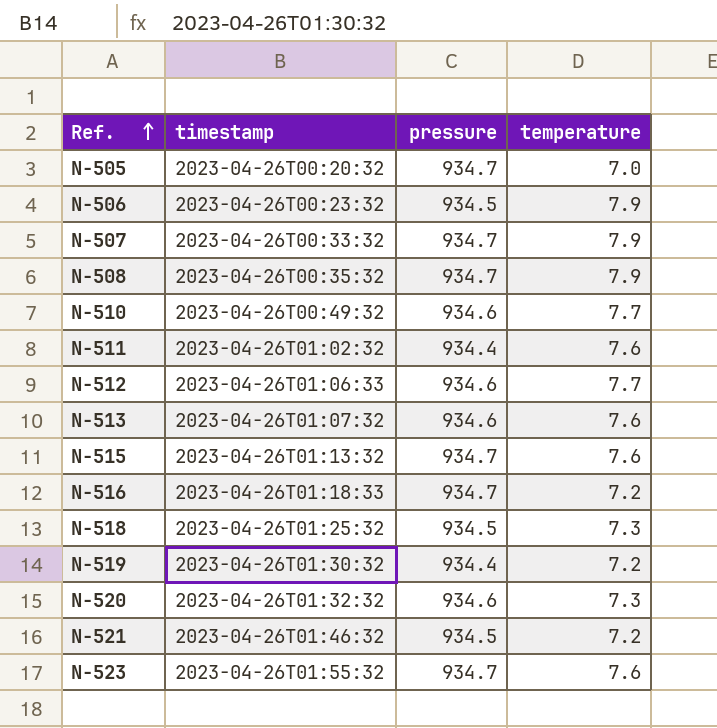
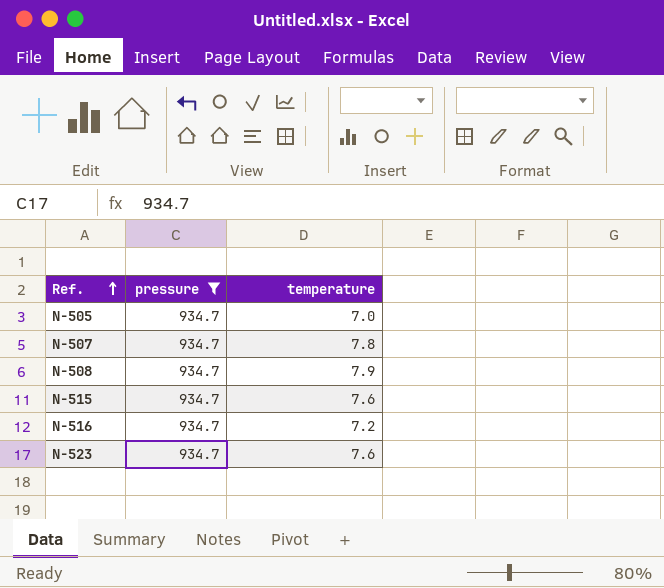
filter: none -> pressure = 934.7
column timestamp | position: 2 -> none
N-507 | temperature: 7.9 -> 7.8

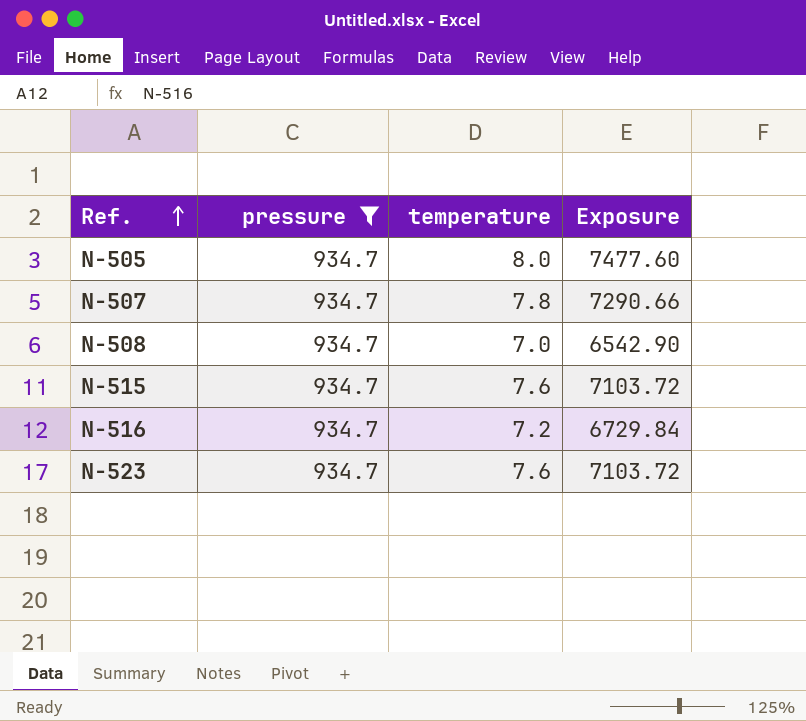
column Exposure | formula: none -> [pressure] * [temperature]
N-505 | temperature: 7.0 -> 8.0
N-508 | temperature: 7.9 -> 7.0

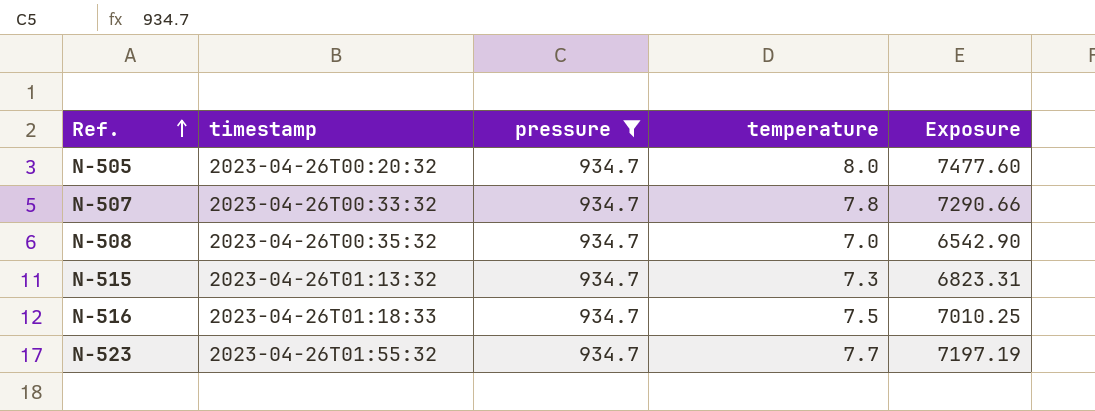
column timestamp | position: none -> 2
N-515 | temperature: 7.6 -> 7.3
N-515 | Exposure: 7103.72 -> 6823.31
N-516 | temperature: 7.2 -> 7.5
N-516 | Exposure: 6729.84 -> 7010.25
N-523 | temperature: 7.6 -> 7.7
N-523 | Exposure: 7103.72 -> 7197.19

